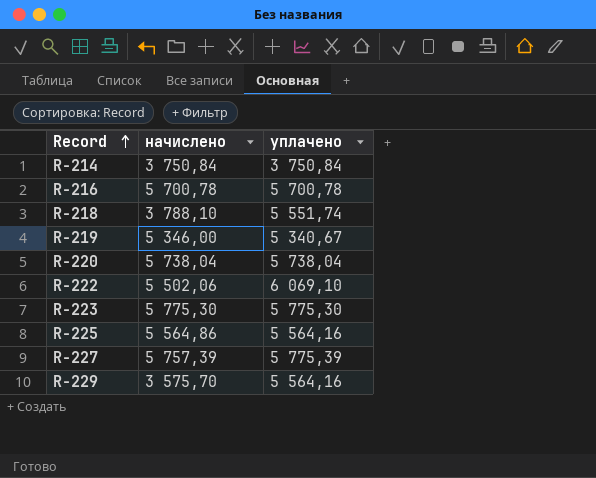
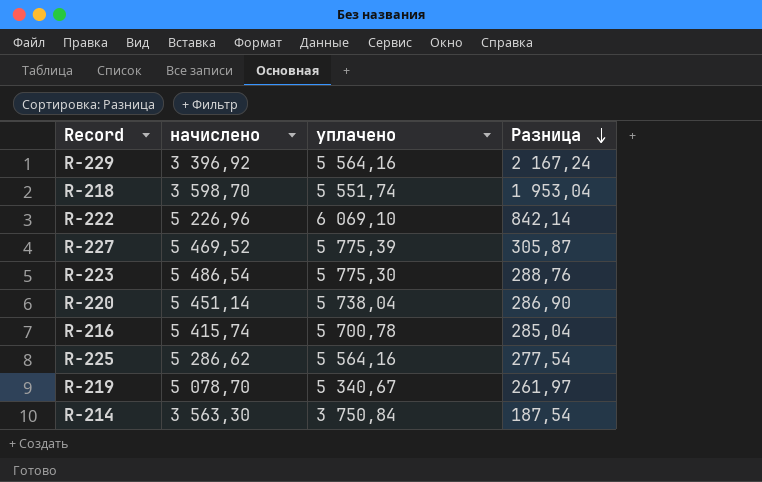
row order: Record ascending -> Разница descending
column Разница | formula: none -> [уплачено] - [начислено]
R-229 | начислено: 3 575,70 -> 3 396,92
R-218 | начислено: 3 788,10 -> 3 598,70
R-222 | начислено: 5 502,06 -> 5 226,96
R-227 | начислено: 5 757,39 -> 5 469,52
R-223 | начислено: 5 775,30 -> 5 486,54
R-220 | начислено: 5 738,04 -> 5 451,14
R-216 | начислено: 5 700,78 -> 5 415,74
R-225 | начислено: 5 564,86 -> 5 286,62
R-219 | начислено: 5 346,00 -> 5 078,70
R-214 | начислено: 3 750,84 -> 3 563,30

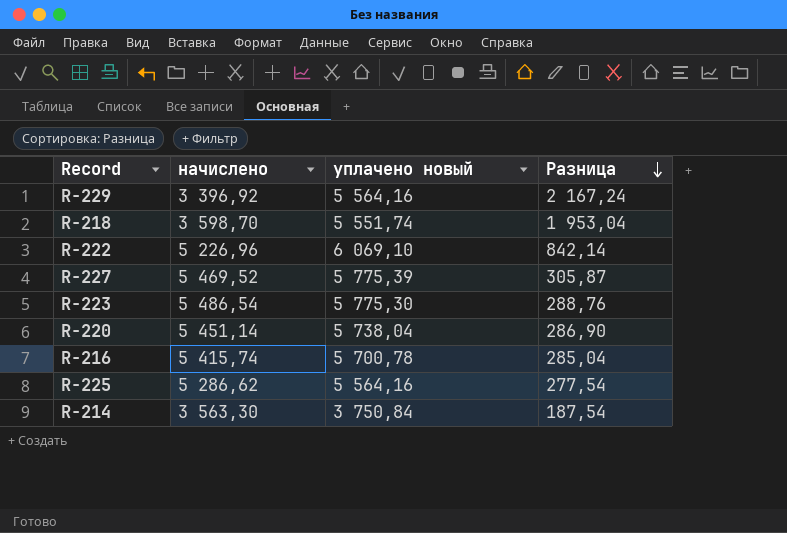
column name: уплачено -> уплачено новый
row R-219: 5 078,70 | 5 340,67 | 261,97 -> none

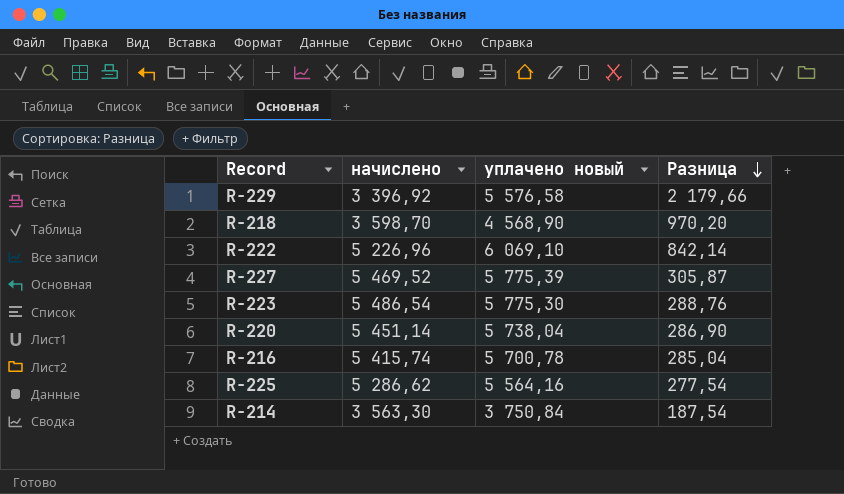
R-229 | уплачено новый: 5 564,16 -> 5 576,58
R-229 | Разница: 2 167,24 -> 2 179,66
R-218 | уплачено новый: 5 551,74 -> 4 568,90
R-218 | Разница: 1 953,04 -> 970,20

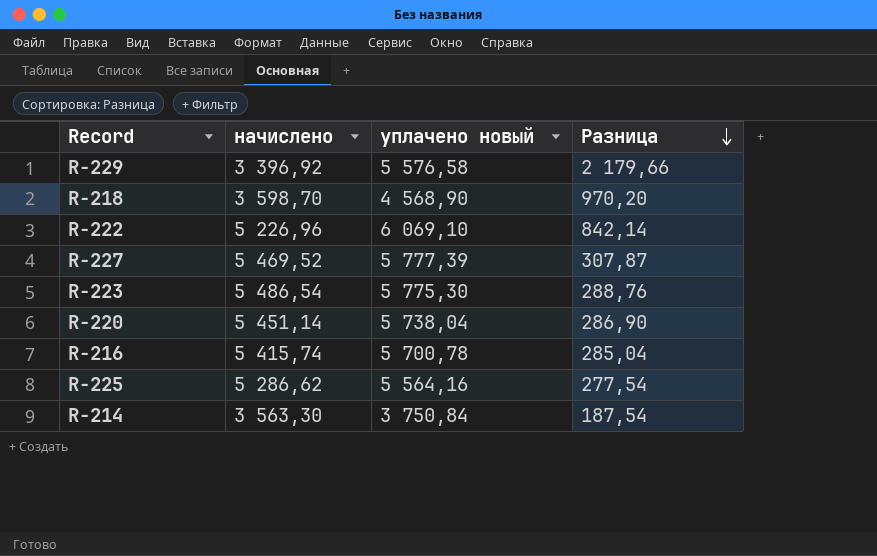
R-227 | уплачено новый: 5 775,39 -> 5 777,39
R-227 | Разница: 305,87 -> 307,87

